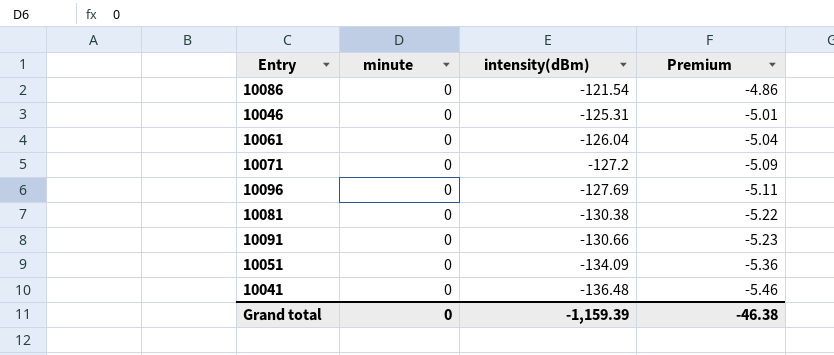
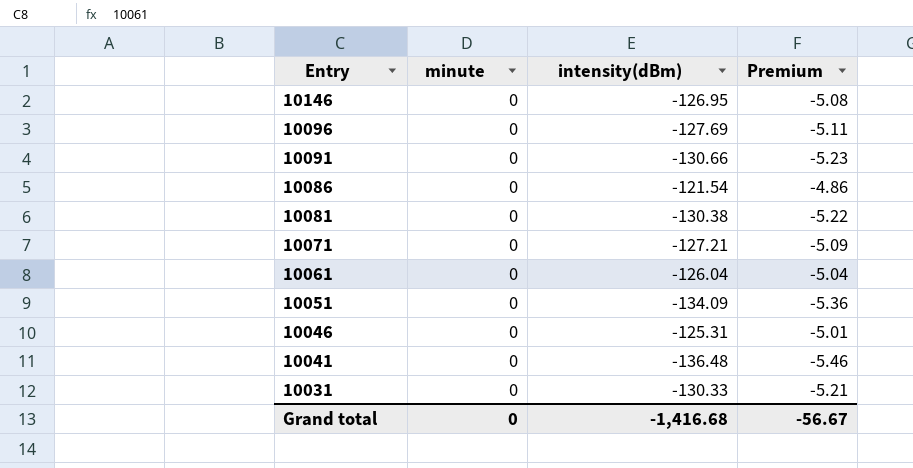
row order: intensity(dBm) descending -> Entry descending
row 10146: none -> 0 | -126.95 | -5.08
10071 | intensity(dBm): -127.2 -> -127.21
row 10031: none -> 0 | -130.33 | -5.21
Grand total | intensity(dBm): -1,159.39 -> -1,416.68
Grand total | Premium: -46.38 -> -56.67

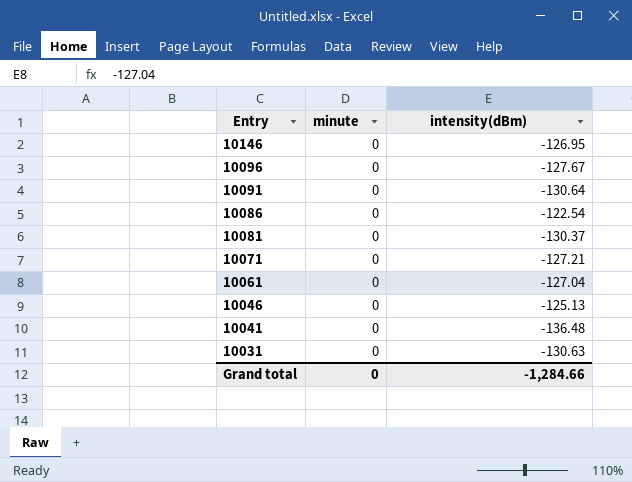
column Premium | formula: [intensity(dBm)] * 0.04 -> none
row 10051: 0 | -134.09 | -5.36 -> none
10096 | intensity(dBm): -127.69 -> -127.67
10091 | intensity(dBm): -130.66 -> -130.64
10086 | intensity(dBm): -121.54 -> -122.54
10081 | intensity(dBm): -130.38 -> -130.37
10061 | intensity(dBm): -126.04 -> -127.04
10046 | intensity(dBm): -125.31 -> -125.13
10031 | intensity(dBm): -130.33 -> -130.63
Grand total | intensity(dBm): -1,416.68 -> -1,284.66

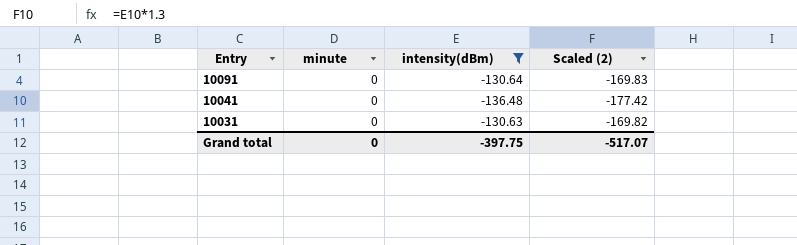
filter: none -> intensity(dBm) <= -130.63
column Scaled (2) | formula: none -> [intensity(dBm)] * 1.3
Grand total | intensity(dBm): -1,284.66 -> -397.75

